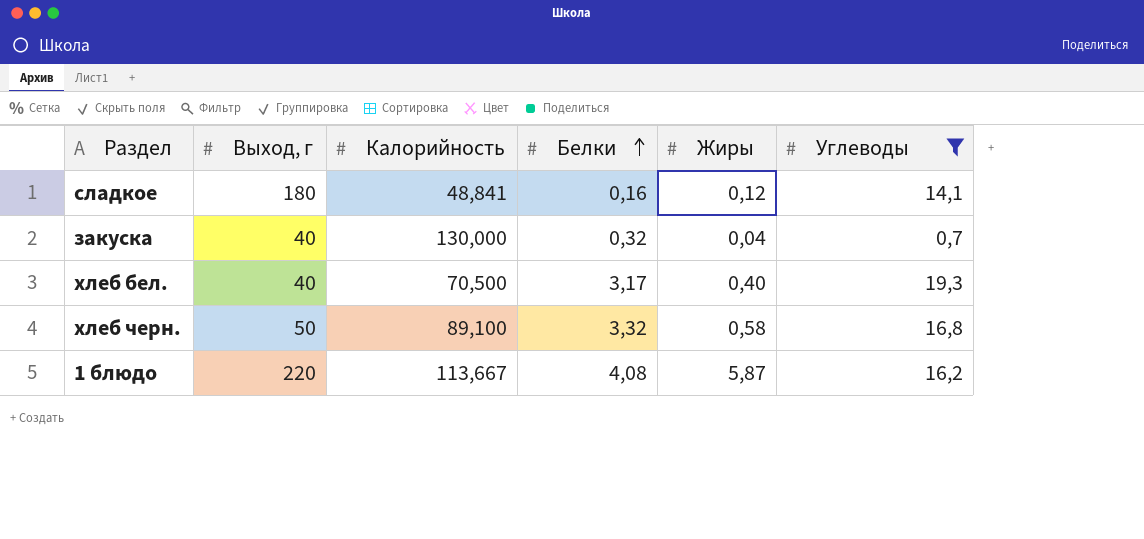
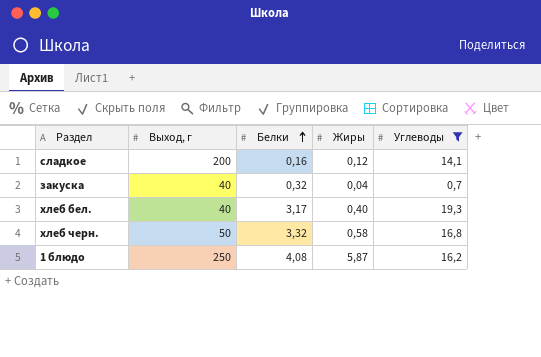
column Калорийность | position: 3 -> none
сладкое | Выход, г: 180 -> 200
1 блюдо | Выход, г: 220 -> 250

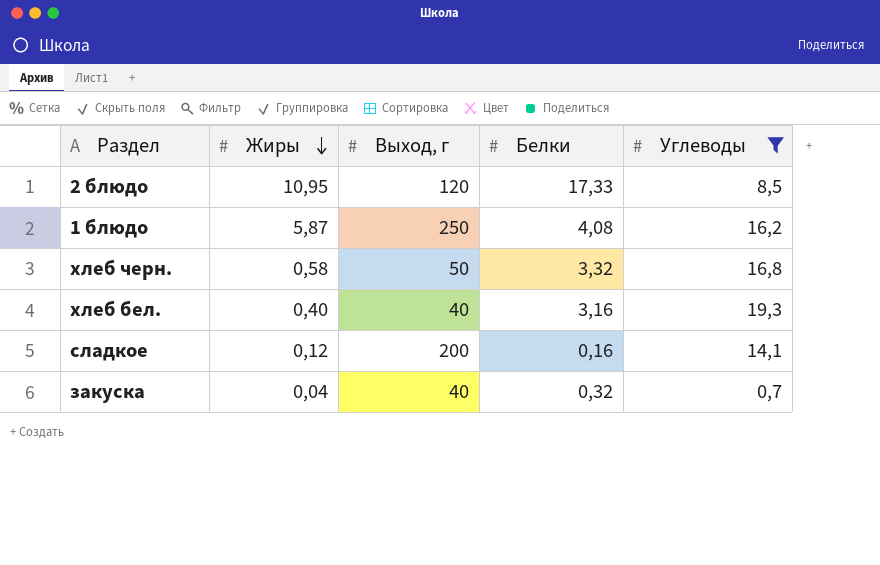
row order: Белки ascending -> Жиры descending
column Жиры | position: 4 -> 2
row 2 блюдо: none -> 10,95 | 120 | 17,33 | 8,5
хлеб бел. | Белки: 3,17 -> 3,16

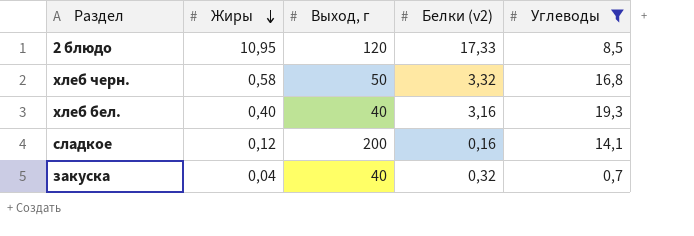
column name: Белки -> Белки (v2)
row 1 блюдо: 5,87 | 250 | 4,08 | 16,2 -> none

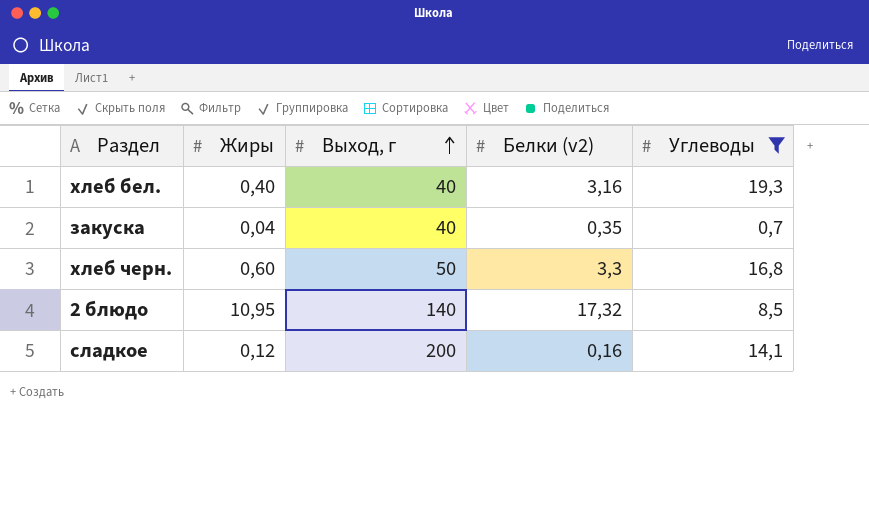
row order: Жиры descending -> Выход, г ascending
закуска | Белки (v2): 0,32 -> 0,35
хлеб черн. | Жиры: 0,58 -> 0,60
хлеб черн. | Белки (v2): 3,32 -> 3,3
2 блюдо | Выход, г: 120 -> 140
2 блюдо | Белки (v2): 17,33 -> 17,32

